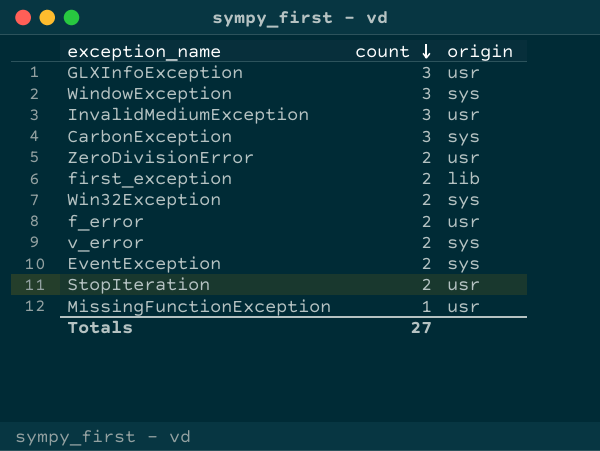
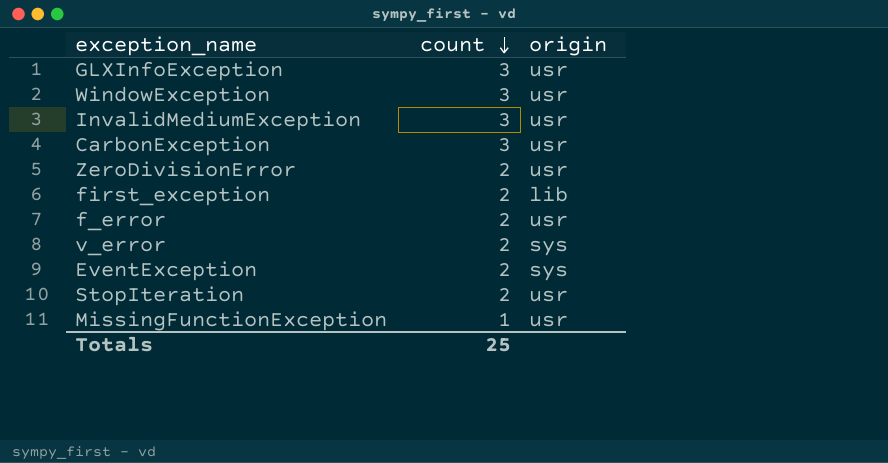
row Win32Exception: 2 | sys -> none
WindowException | origin: sys -> usr
CarbonException | origin: sys -> usr
Totals | count: 27 -> 25

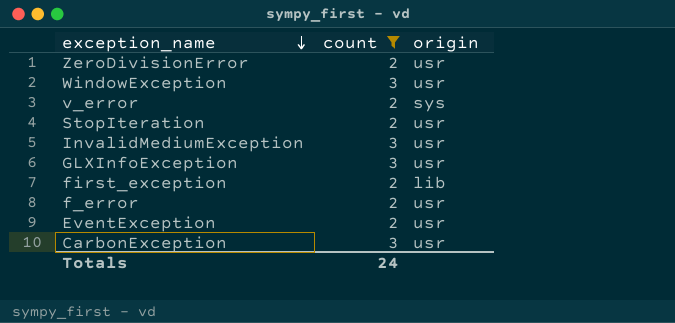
filter: none -> count != 1
row order: count descending -> exception_name descending
EventException | origin: sys -> usr
Totals | count: 25 -> 24

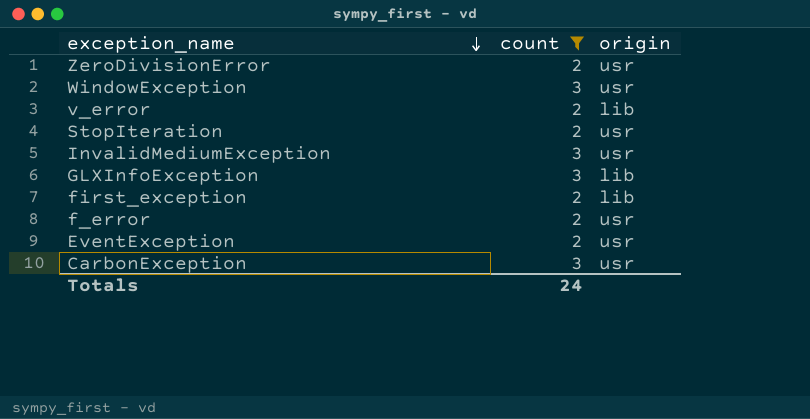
v_error | origin: sys -> lib
GLXInfoException | origin: usr -> lib

